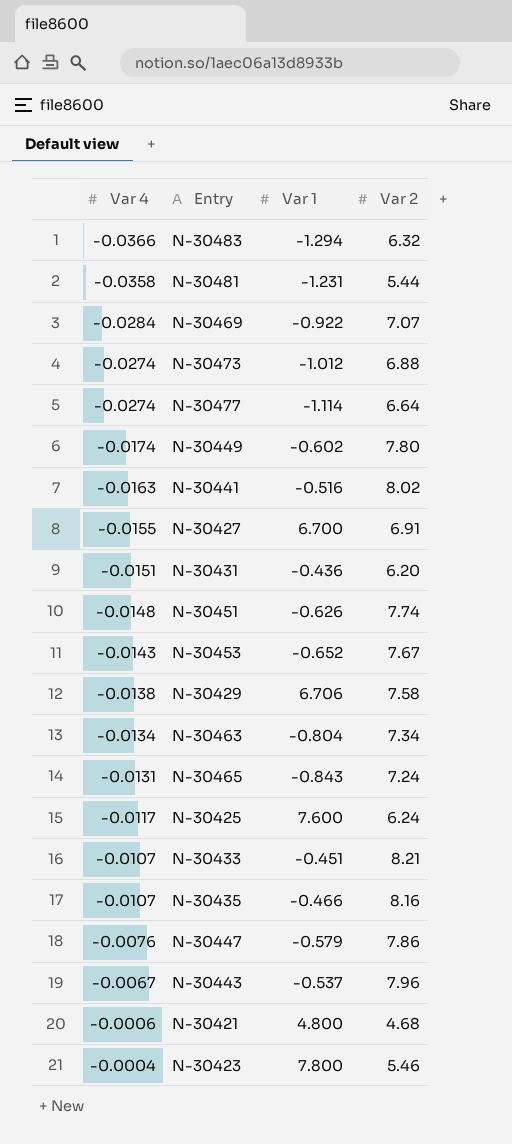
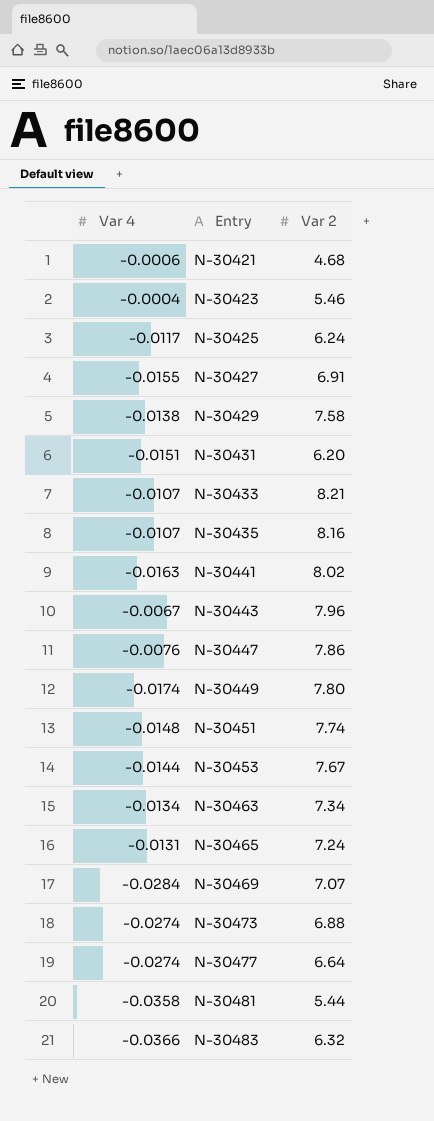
row order: Var 4 ascending -> Entry ascending
column Var 1 | position: 3 -> none
N-30453 | Var 4: -0.0143 -> -0.0144

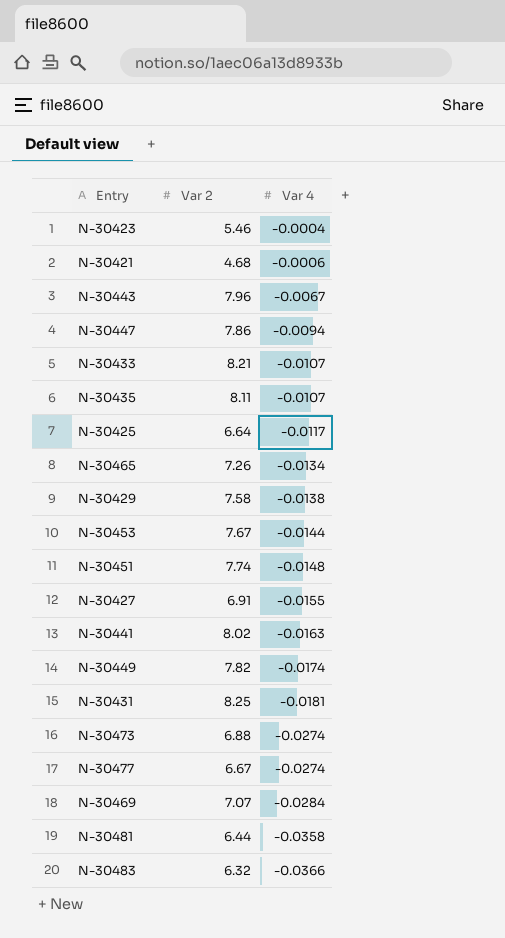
row order: Entry ascending -> Var 4 descending
column Var 4 | position: 1 -> 3
row N-30463: -0.0134 | 7.34 -> none
N-30447 | Var 4: -0.0076 -> -0.0094
N-30435 | Var 2: 8.16 -> 8.11
N-30425 | Var 2: 6.24 -> 6.64
N-30465 | Var 2: 7.24 -> 7.26
N-30465 | Var 4: -0.0131 -> -0.0134
N-30449 | Var 2: 7.80 -> 7.82
N-30431 | Var 2: 6.20 -> 8.25
N-30431 | Var 4: -0.0151 -> -0.0181
N-30477 | Var 2: 6.64 -> 6.67
N-30481 | Var 2: 5.44 -> 6.44

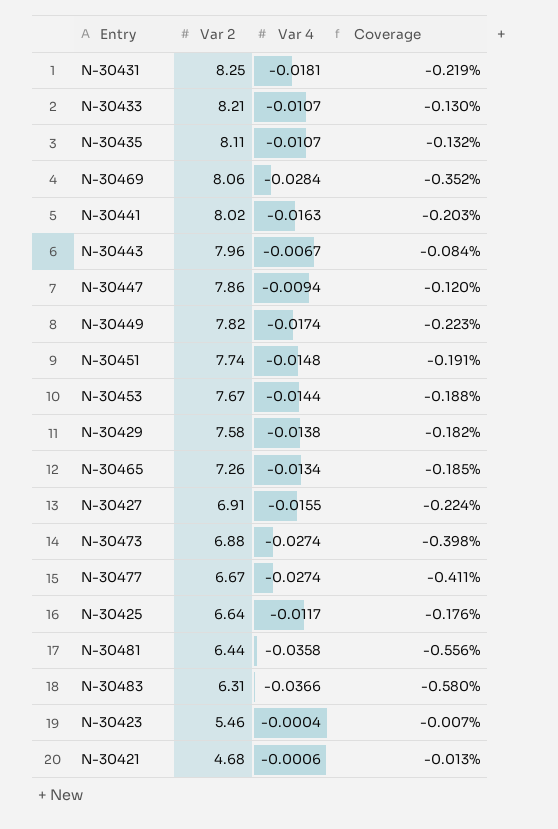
row order: Var 4 descending -> Var 2 descending
column Coverage | formula: none -> [Var 4] / [Var 2]
N-30469 | Var 2: 7.07 -> 8.06
N-30483 | Var 2: 6.32 -> 6.31

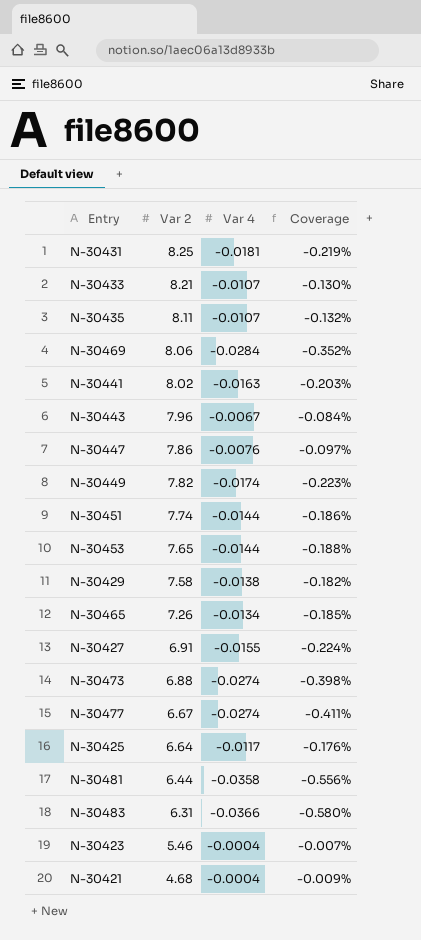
N-30447 | Var 4: -0.0094 -> -0.0076
N-30447 | Coverage: -0.120% -> -0.097%
N-30451 | Var 4: -0.0148 -> -0.0144
N-30451 | Coverage: -0.191% -> -0.186%
N-30453 | Var 2: 7.67 -> 7.65
N-30421 | Var 4: -0.0006 -> -0.0004
N-30421 | Coverage: -0.013% -> -0.009%

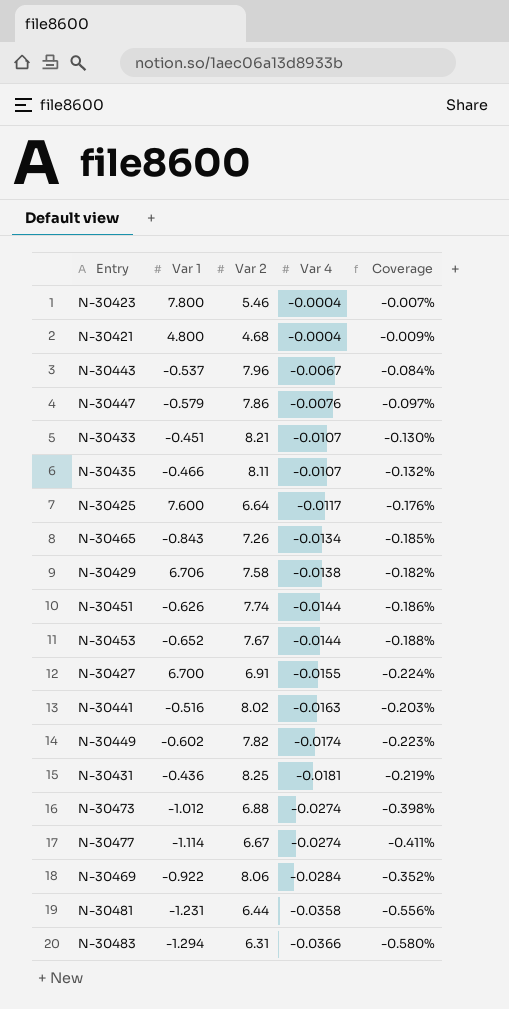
row order: Var 2 descending -> Var 4 descending
column Var 1 | position: none -> 2
N-30453 | Var 2: 7.65 -> 7.67

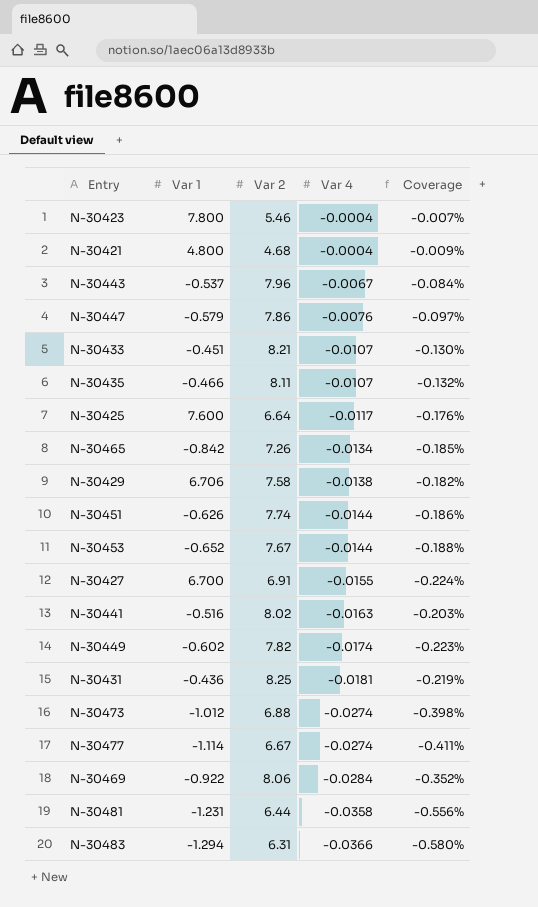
N-30465 | Var 1: -0.843 -> -0.842

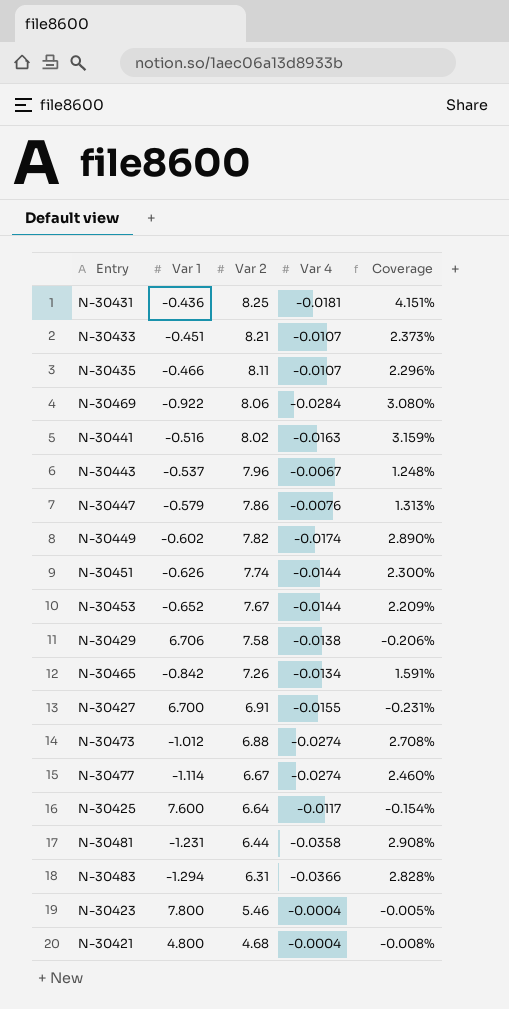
row order: Var 4 descending -> Var 2 descending
column Coverage | formula: [Var 4] / [Var 2] -> [Var 4] / [Var 1]

